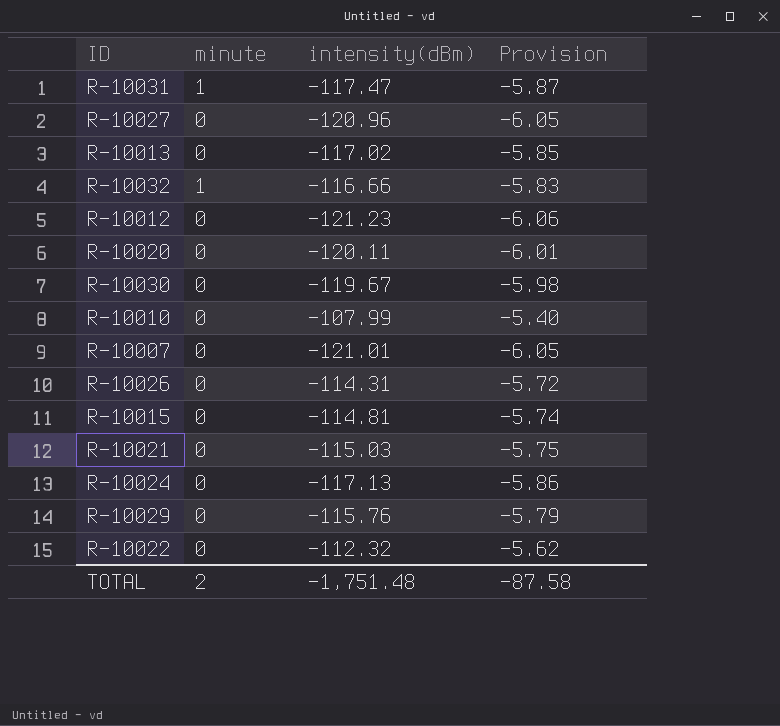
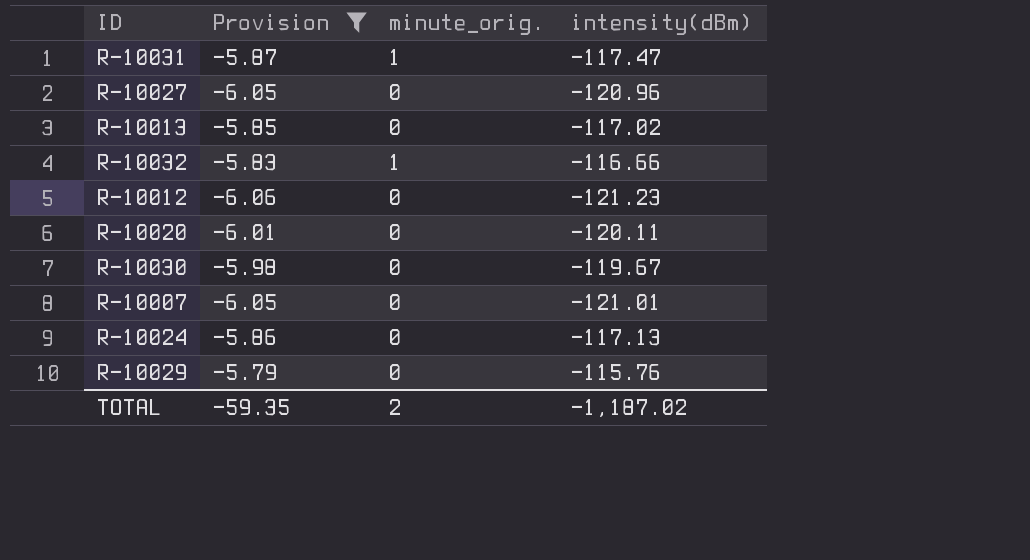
filter: none -> Provision <= -5.79
column Provision | position: 4 -> 2
column name: minute -> minute_orig.
TOTAL | Provision: -87.58 -> -59.35
TOTAL | intensity(dBm): -1,751.48 -> -1,187.02

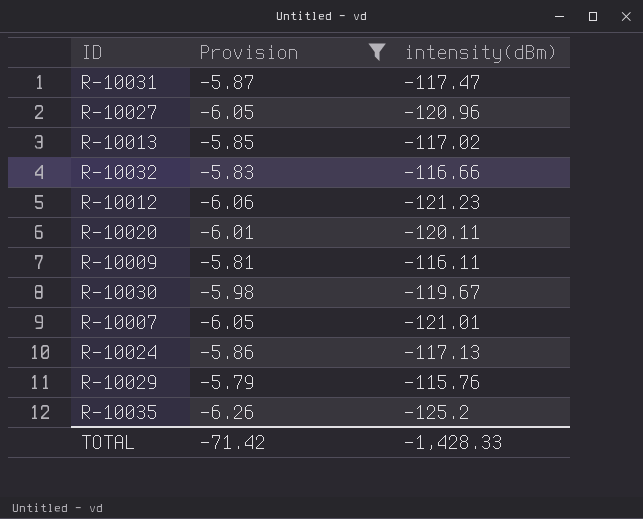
column minute_orig. | position: 3 -> none
row R-10009: none -> -5.81 | -116.11
row R-10035: none -> -6.26 | -125.2
TOTAL | Provision: -59.35 -> -71.42
TOTAL | intensity(dBm): -1,187.02 -> -1,428.33

